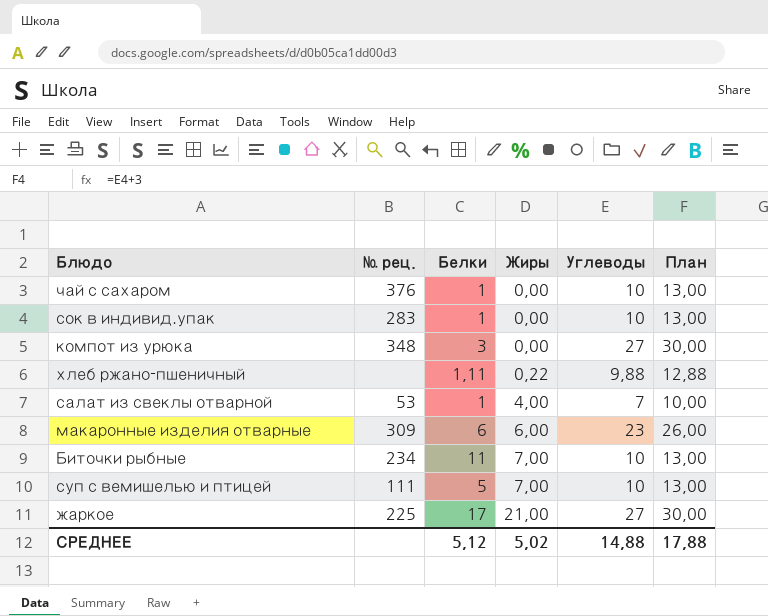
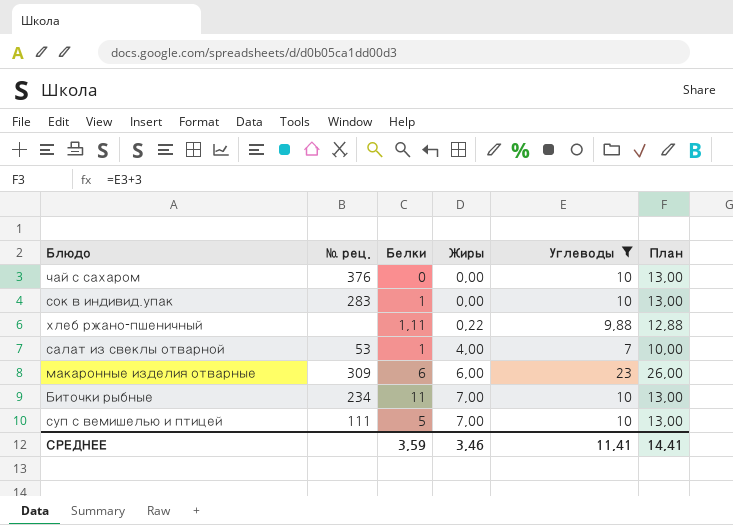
filter: none -> Углеводы != 27
чай с сахаром | Белки: 1 -> 0
СРЕДНЕЕ | Белки: 5,12 -> 3,59
СРЕДНЕЕ | Жиры: 5,02 -> 3,46
СРЕДНЕЕ | Углеводы: 14,88 -> 11,41
СРЕДНЕЕ | План: 17,88 -> 14,41

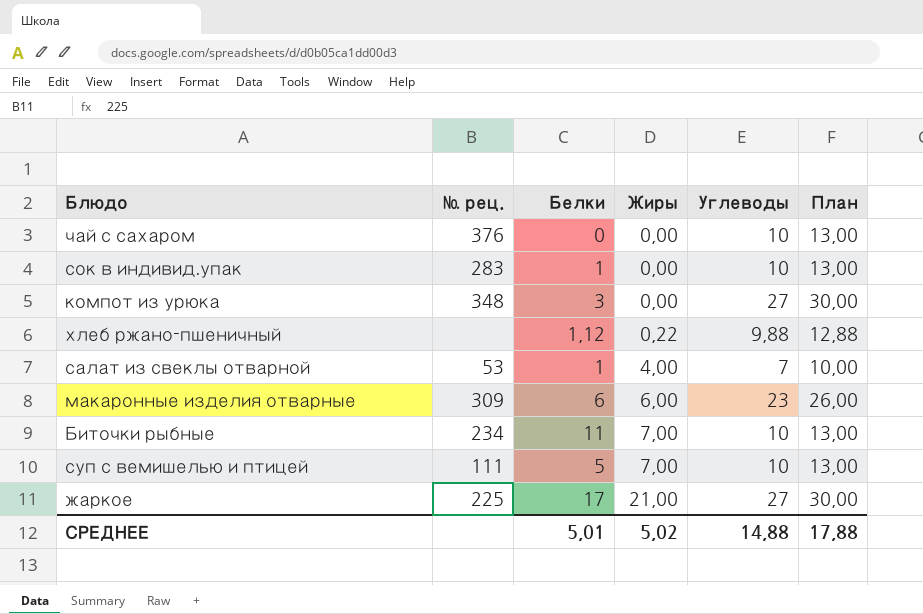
filter: Углеводы != 27 -> none
хлеб ржано-пшеничный | Белки: 1,11 -> 1,12
СРЕДНЕЕ | Белки: 3,59 -> 5,01
СРЕДНЕЕ | Жиры: 3,46 -> 5,02
СРЕДНЕЕ | Углеводы: 11,41 -> 14,88
СРЕДНЕЕ | План: 14,41 -> 17,88

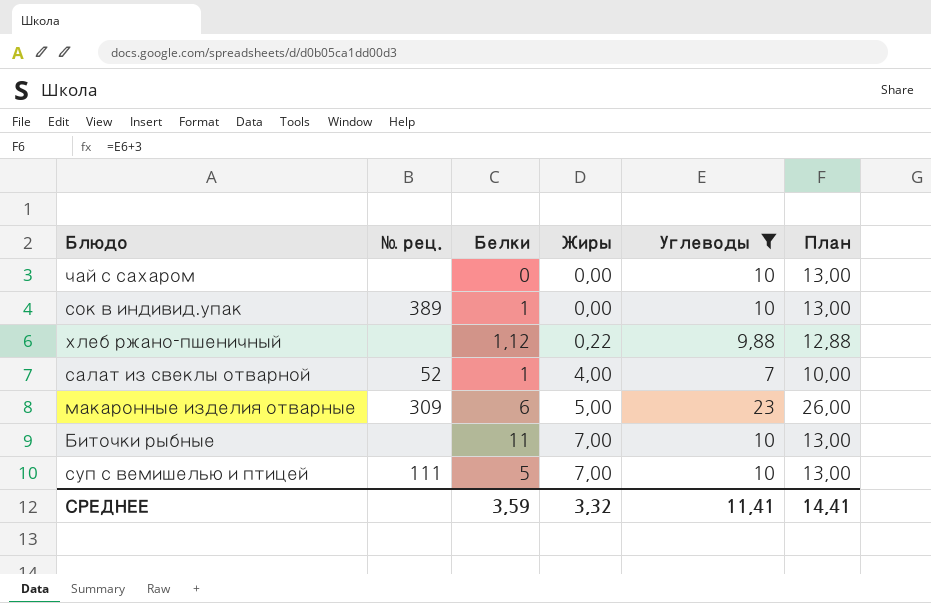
filter: none -> Углеводы != 27
чай с сахаром | № рец.: 376 -> none
сок в индивид.упак | № рец.: 283 -> 389
салат из свеклы отварной | № рец.: 53 -> 52
макаронные изделия отварные | Жиры: 6,00 -> 5,00
Биточки рыбные | № рец.: 234 -> none
СРЕДНЕЕ | Белки: 5,01 -> 3,59
СРЕДНЕЕ | Жиры: 5,02 -> 3,32
СРЕДНЕЕ | Углеводы: 14,88 -> 11,41
СРЕДНЕЕ | План: 17,88 -> 14,41

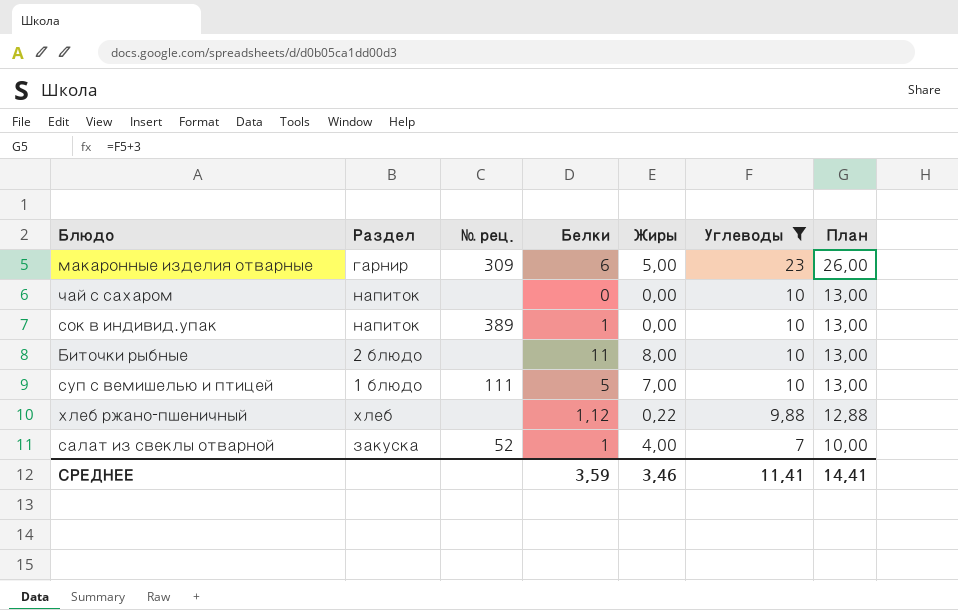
row order: Жиры ascending -> Углеводы descending
column Раздел | position: none -> 2
Биточки рыбные | Жиры: 7,00 -> 8,00
СРЕДНЕЕ | Жиры: 3,32 -> 3,46

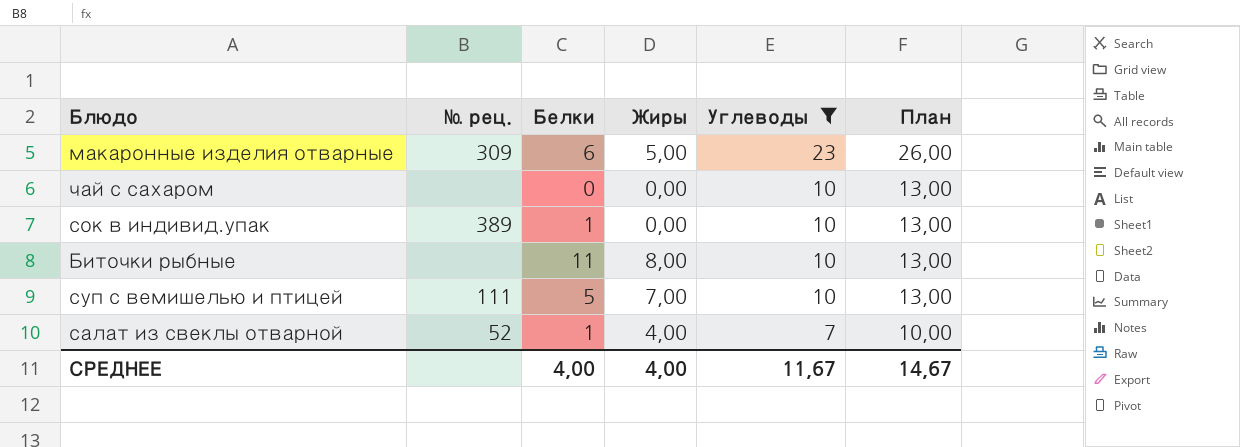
column Раздел | position: 2 -> none
row хлеб ржано-пшеничный: хлеб | none | 1,12 | 0,22 | 9,88 | 12,88 -> none
СРЕДНЕЕ | Белки: 3,59 -> 4,00
СРЕДНЕЕ | Жиры: 3,46 -> 4,00
СРЕДНЕЕ | Углеводы: 11,41 -> 11,67
СРЕДНЕЕ | План: 14,41 -> 14,67

